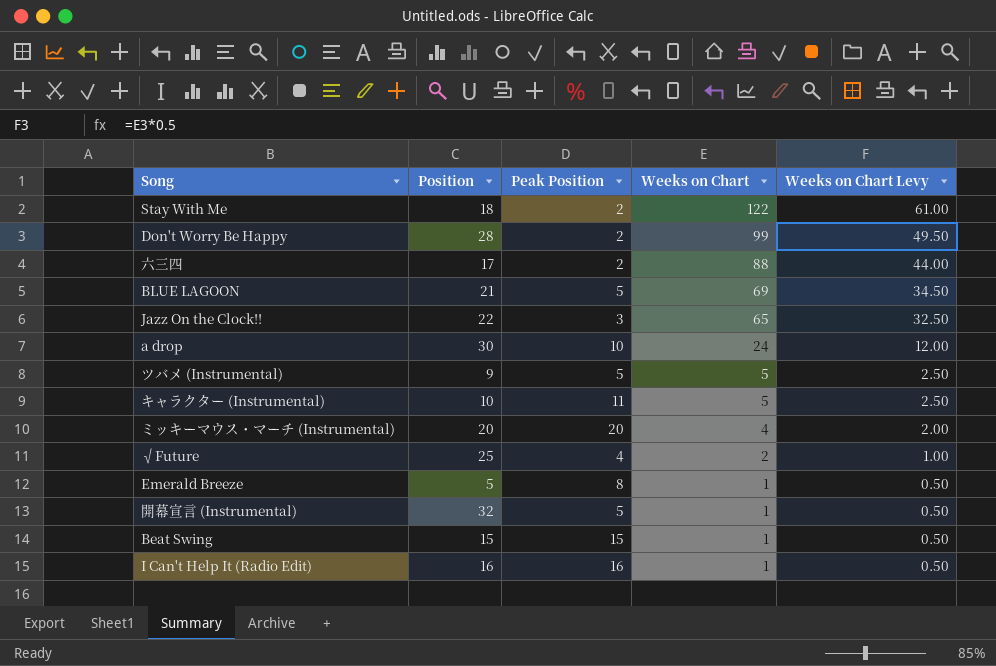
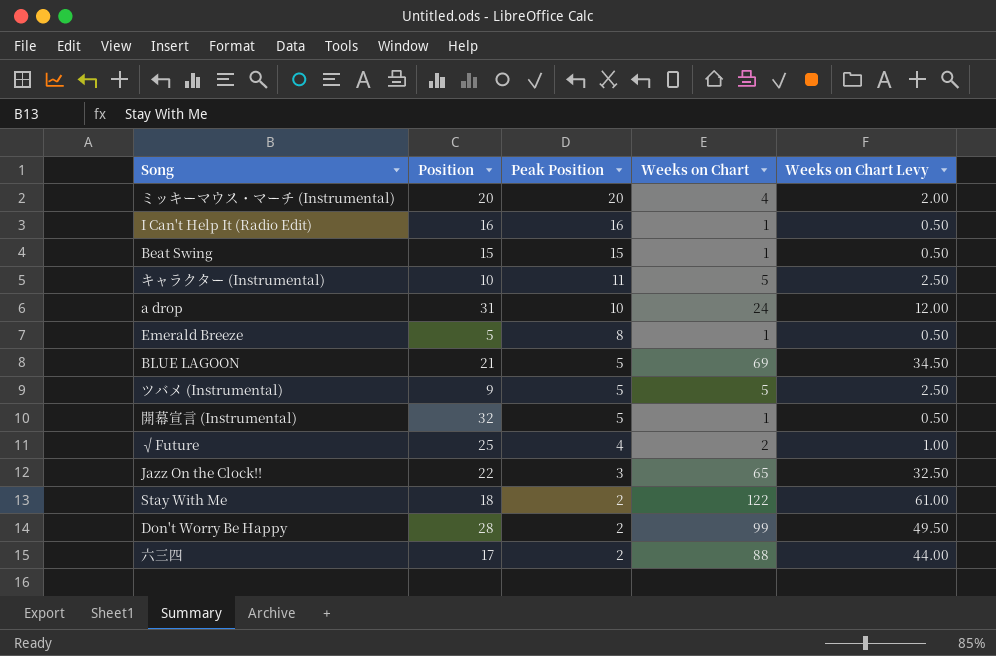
row order: Weeks on Chart descending -> Peak Position descending
a drop | Position: 30 -> 31

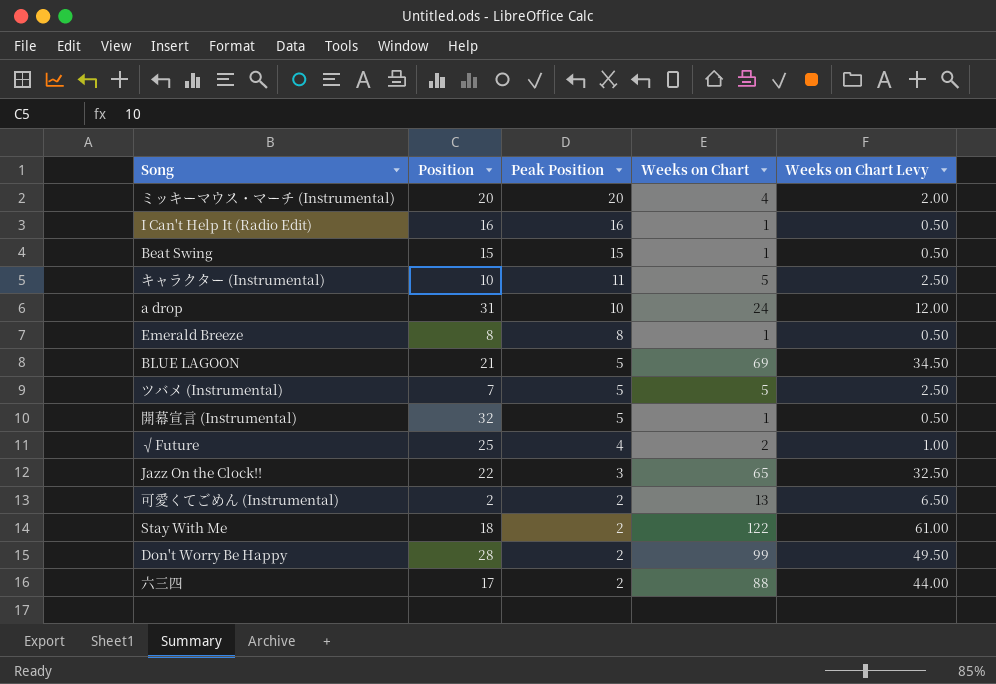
Emerald Breeze | Position: 5 -> 8
ツバメ (Instrumental) | Position: 9 -> 7
row 可愛くてごめん (Instrumental): none -> 2 | 2 | 13 | 6.50

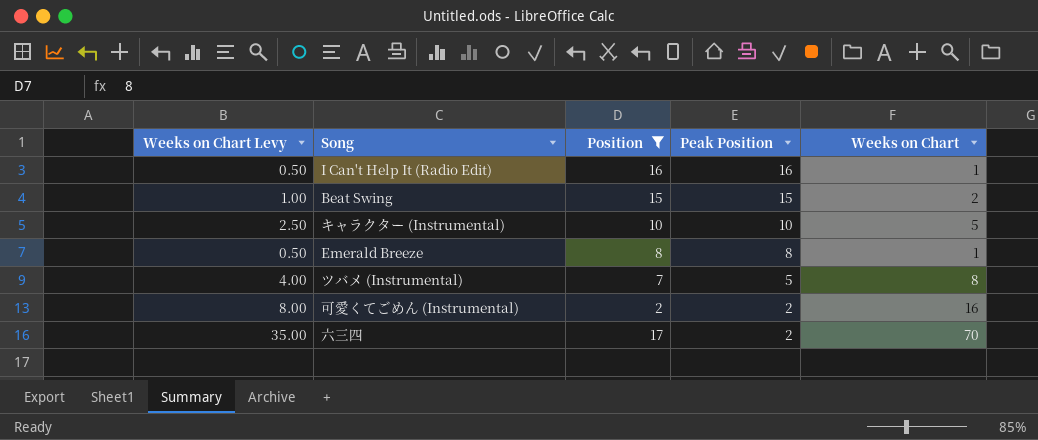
filter: none -> Position <= 17
column Weeks on Chart Levy | position: 5 -> 1
Beat Swing | Weeks on Chart Levy: 0.50 -> 1.00
Beat Swing | Weeks on Chart: 1 -> 2
キャラクター (Instrumental) | Peak Position: 11 -> 10
ツバメ (Instrumental) | Weeks on Chart Levy: 2.50 -> 4.00
ツバメ (Instrumental) | Weeks on Chart: 5 -> 8
可愛くてごめん (Instrumental) | Weeks on Chart Levy: 6.50 -> 8.00
可愛くてごめん (Instrumental) | Weeks on Chart: 13 -> 16
六三四 | Weeks on Chart Levy: 44.00 -> 35.00
六三四 | Weeks on Chart: 88 -> 70

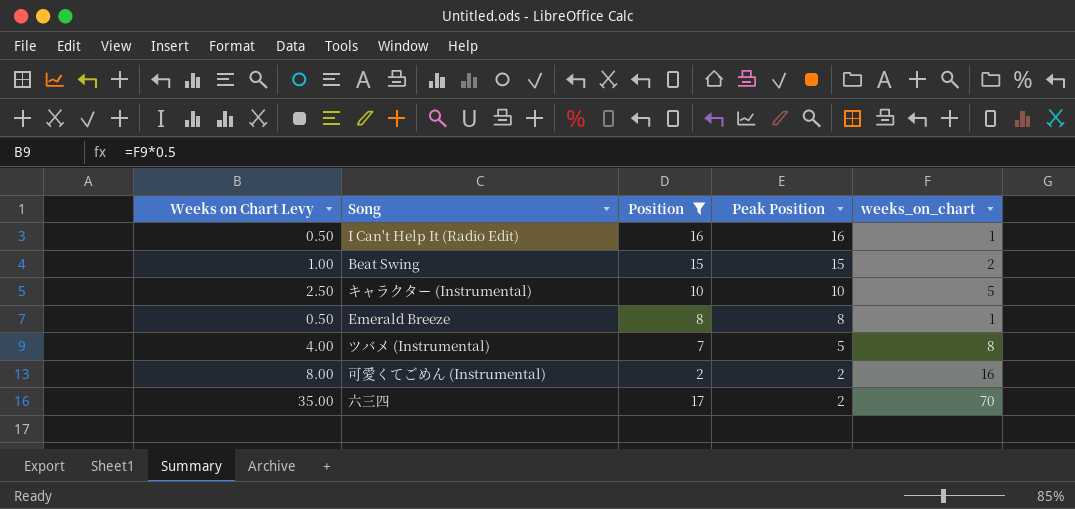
column name: Weeks on Chart -> weeks_on_chart

